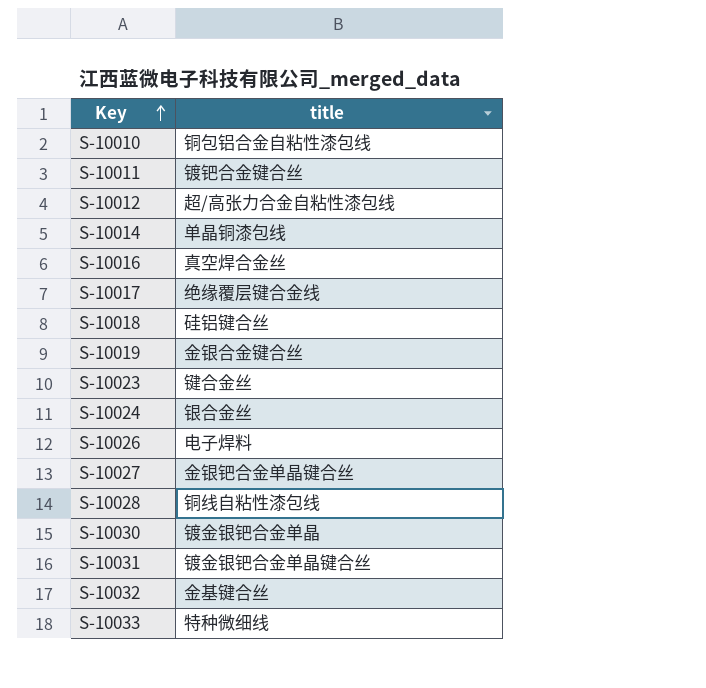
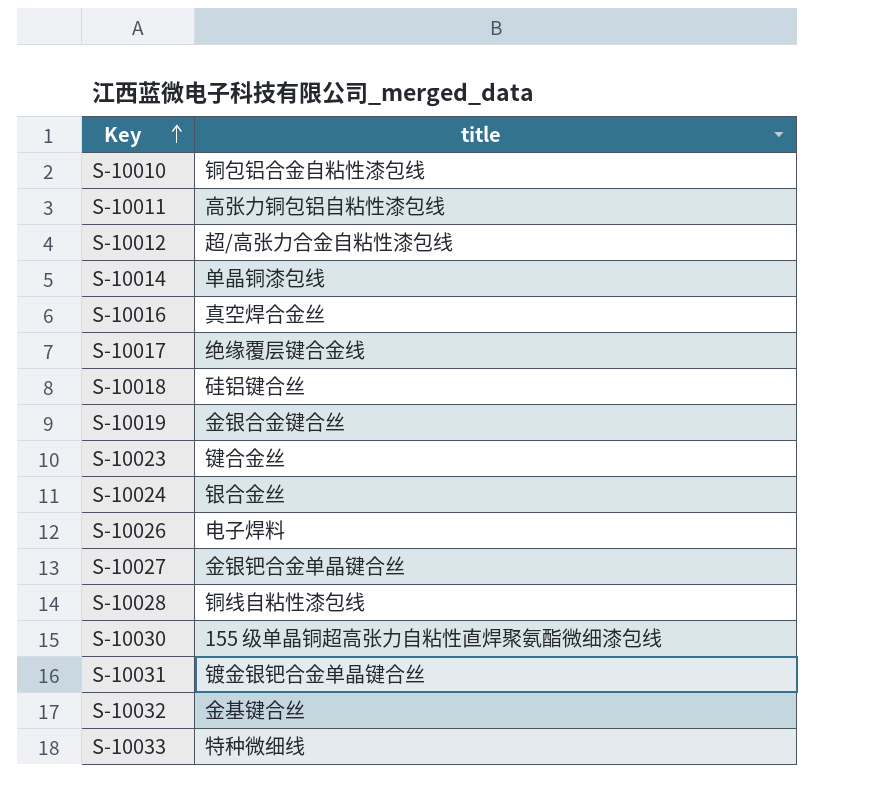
S-10011 | title: 镀钯合金键合丝 -> 高张力铜包铝自粘性漆包线
S-10030 | title: 镀金银钯合金单晶 -> 155 级单晶铜超高张力自粘性直焊聚氨酯微细漆包线

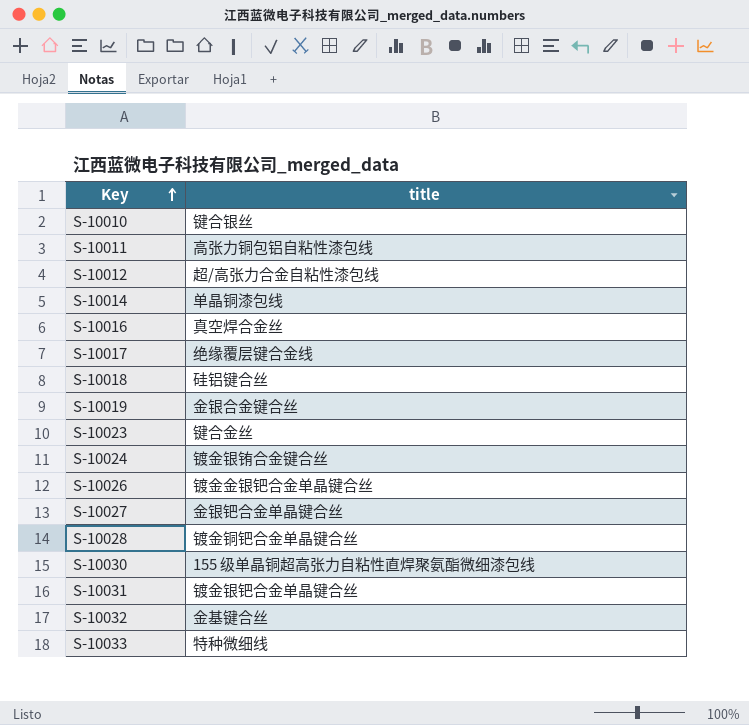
S-10010 | title: 铜包铝合金自粘性漆包线 -> 键合银丝
S-10024 | title: 银合金丝 -> 镀金银铕合金键合丝
S-10026 | title: 电子焊料 -> 镀金金银钯合金单晶键合丝
S-10028 | title: 铜线自粘性漆包线 -> 镀金铜钯合金单晶键合丝

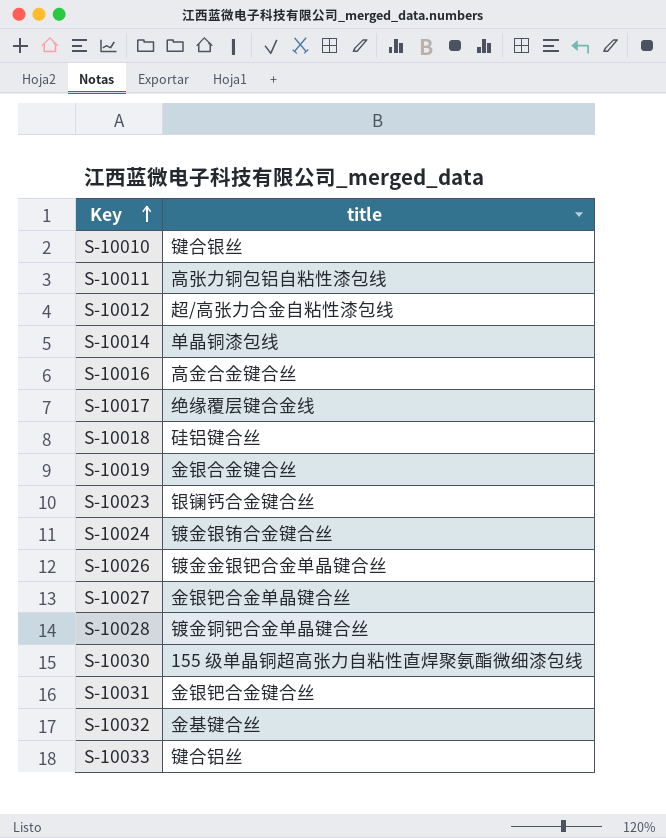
S-10016 | title: 真空焊合金丝 -> 高金合金键合丝
S-10023 | title: 键合金丝 -> 银镧钙合金键合丝
S-10031 | title: 镀金银钯合金单晶键合丝 -> 金银钯合金键合丝
S-10033 | title: 特种微细线 -> 键合铝丝

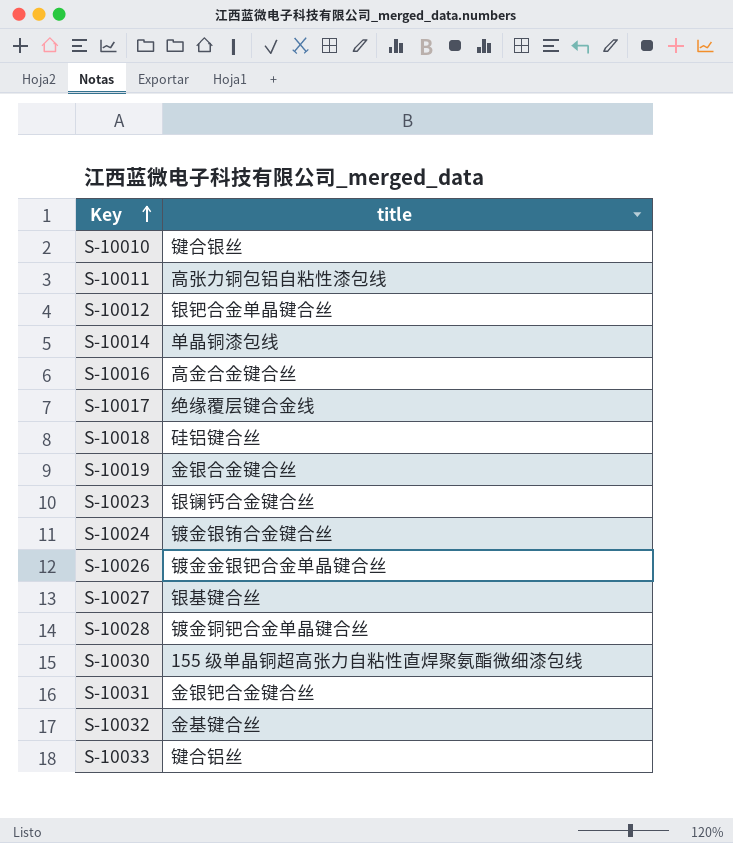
S-10012 | title: 超/高张力合金自粘性漆包线 -> 银钯合金单晶键合丝
S-10027 | title: 金银钯合金单晶键合丝 -> 银基键合丝

